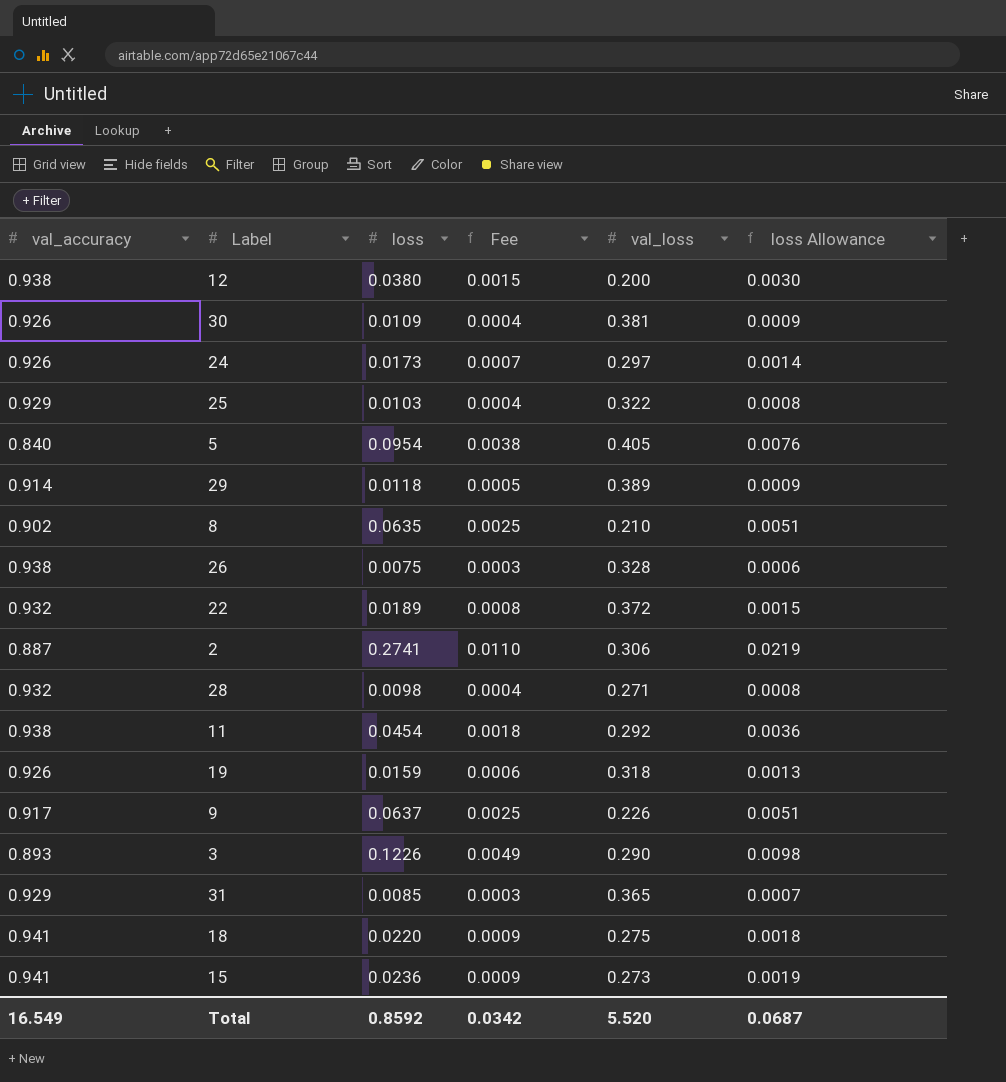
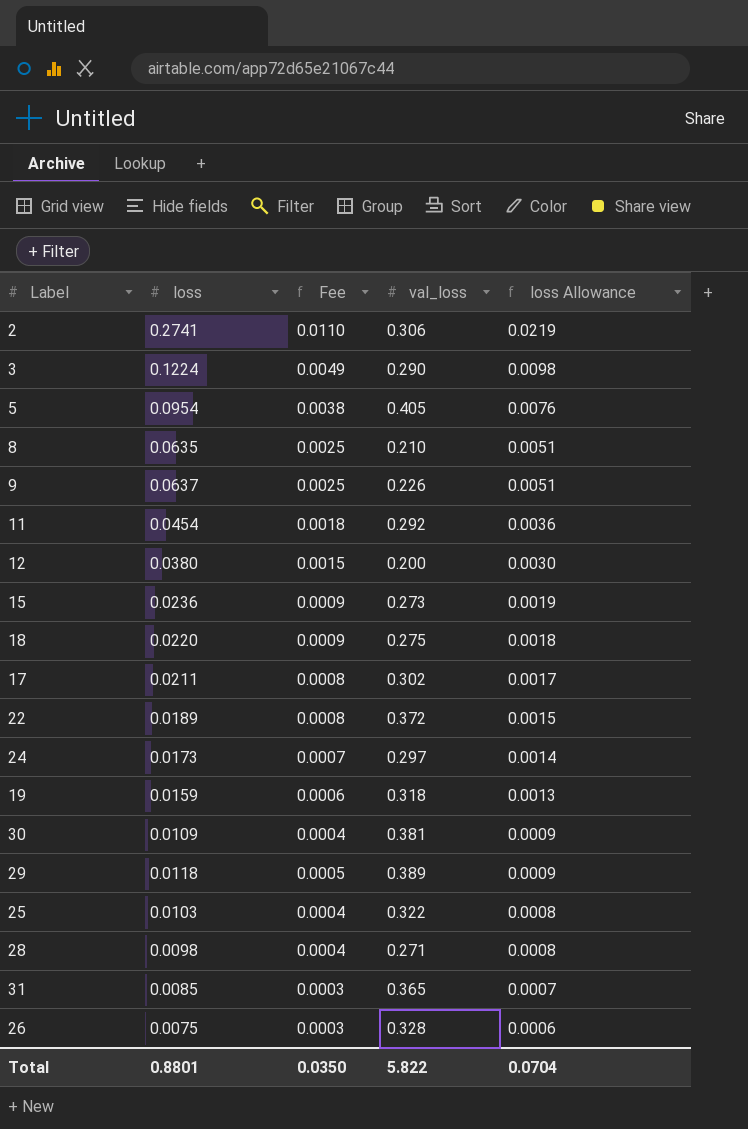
row order: none -> loss Allowance descending
column val_accuracy | position: 1 -> none
3 | loss: 0.1226 -> 0.1224
row 17: none -> 0.0211 | 0.0008 | 0.302 | 0.0017
Total | loss: 0.8592 -> 0.8801
Total | Fee: 0.0342 -> 0.0350
Total | val_loss: 5.520 -> 5.822
Total | loss Allowance: 0.0687 -> 0.0704

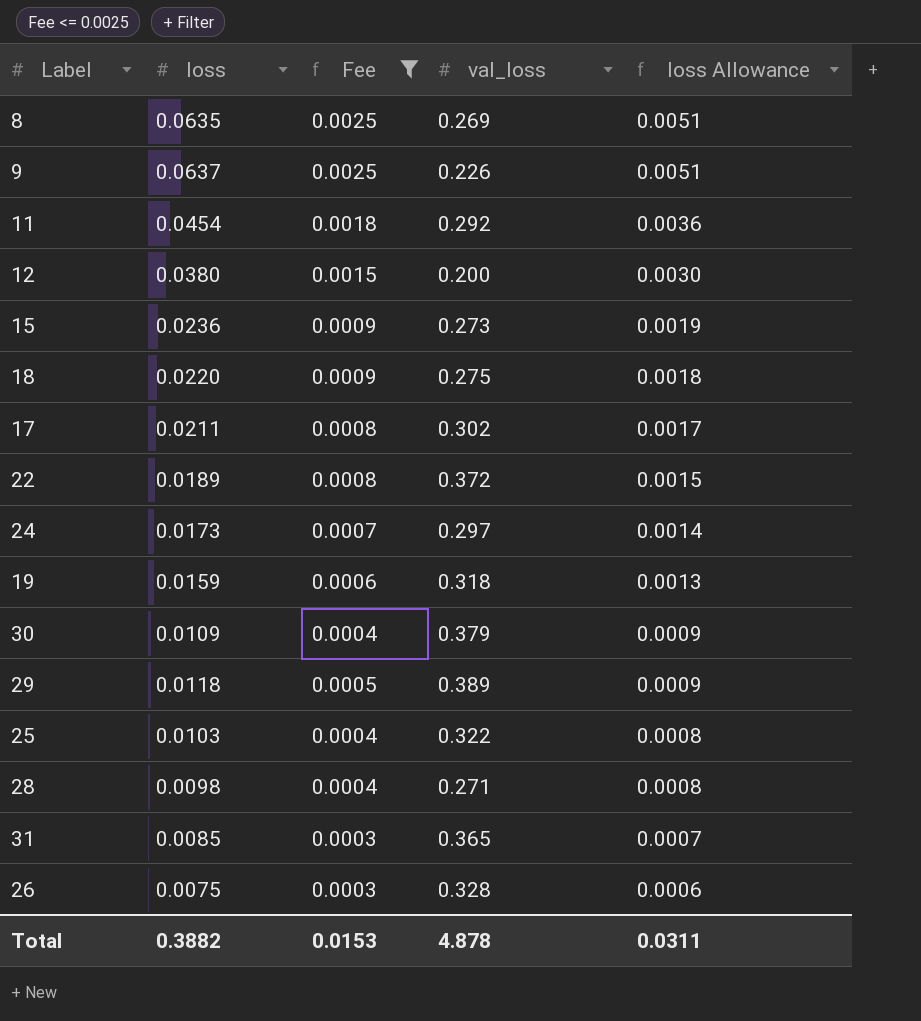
filter: none -> Fee <= 0.0025
8 | val_loss: 0.210 -> 0.269
30 | val_loss: 0.381 -> 0.379
Total | loss: 0.8801 -> 0.3882
Total | Fee: 0.0350 -> 0.0153
Total | val_loss: 5.822 -> 4.878
Total | loss Allowance: 0.0704 -> 0.0311

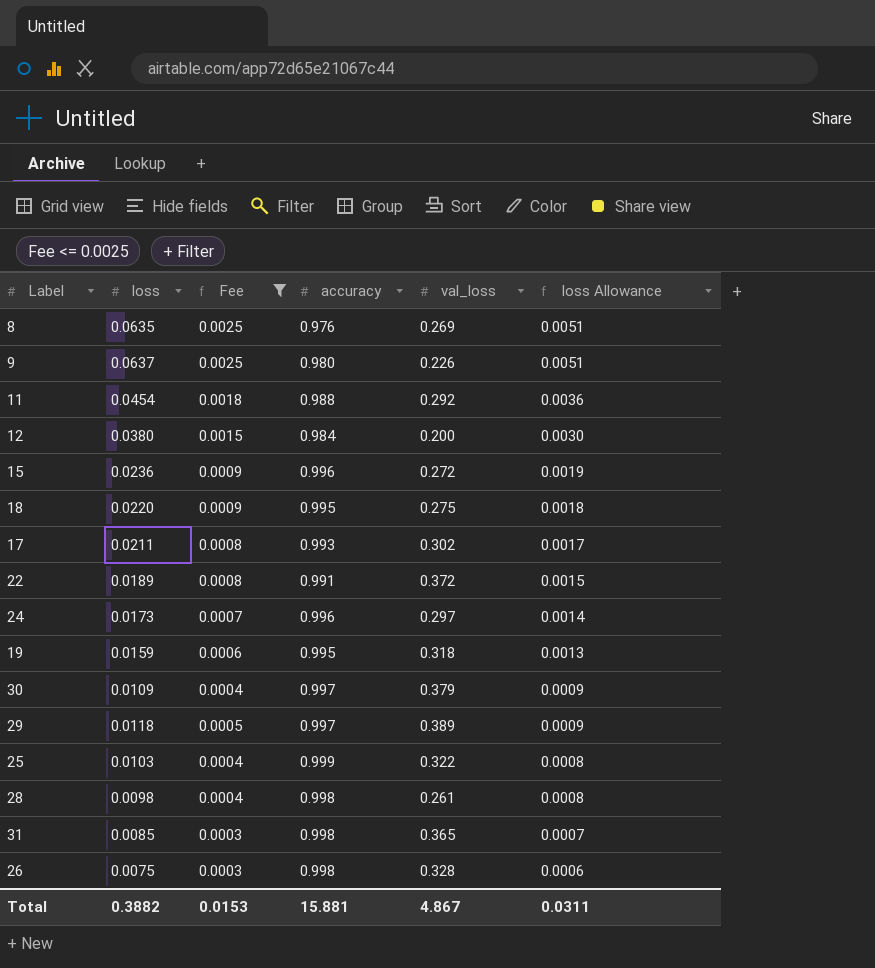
column accuracy | position: none -> 4
15 | val_loss: 0.273 -> 0.272
28 | val_loss: 0.271 -> 0.261
Total | val_loss: 4.878 -> 4.867

